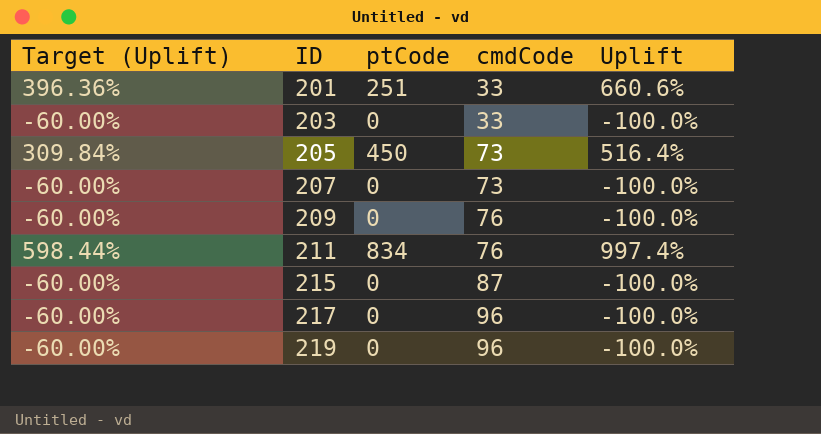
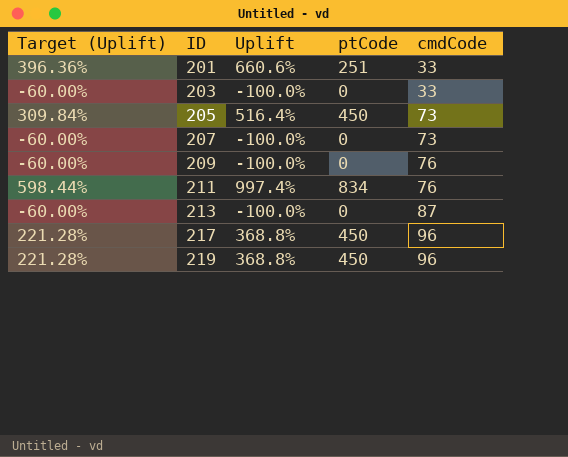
column Uplift | position: 5 -> 3
row 215: -60.00% | 0 | 87 | -100.0% -> none
row 213: none -> -60.00% | -100.0% | 0 | 87
217 | Target (Uplift): -60.00% -> 221.28%
217 | Uplift: -100.0% -> 368.8%
217 | ptCode: 0 -> 450
219 | Target (Uplift): -60.00% -> 221.28%
219 | Uplift: -100.0% -> 368.8%
219 | ptCode: 0 -> 450

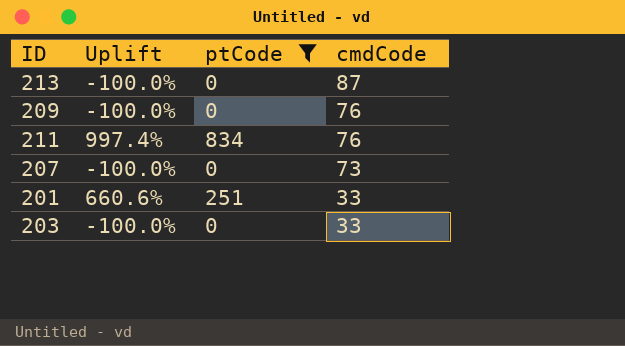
filter: none -> ptCode != 450
row order: ID ascending -> cmdCode descending
column Target (Uplift) | formula: [Uplift] * 0.6 -> none

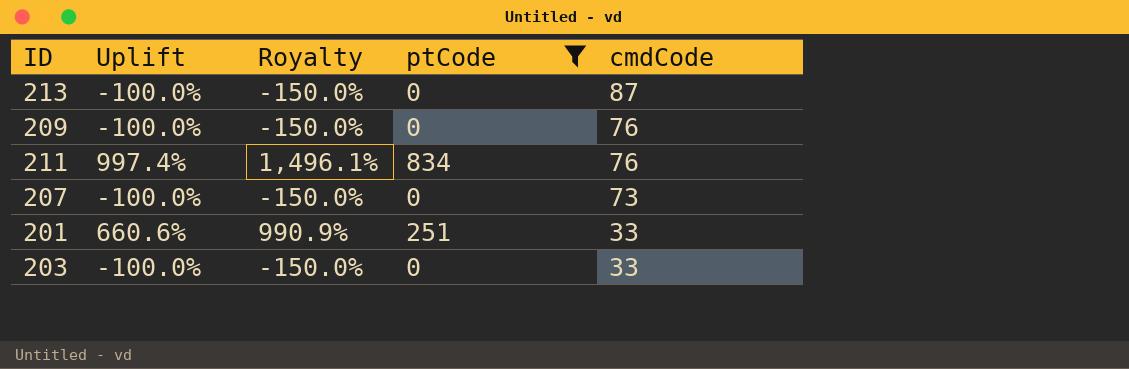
column Royalty | formula: none -> [Uplift] * 1.5

